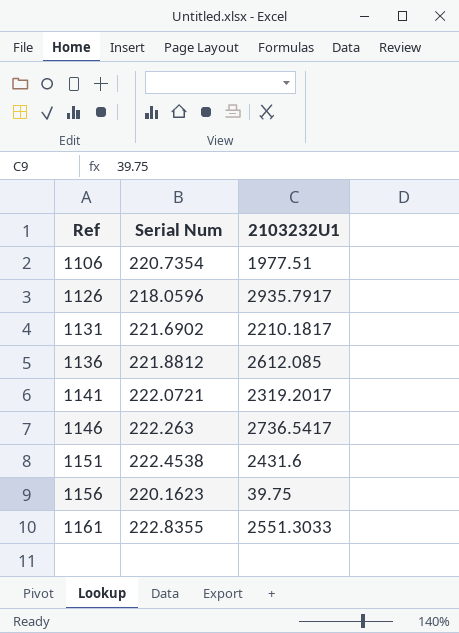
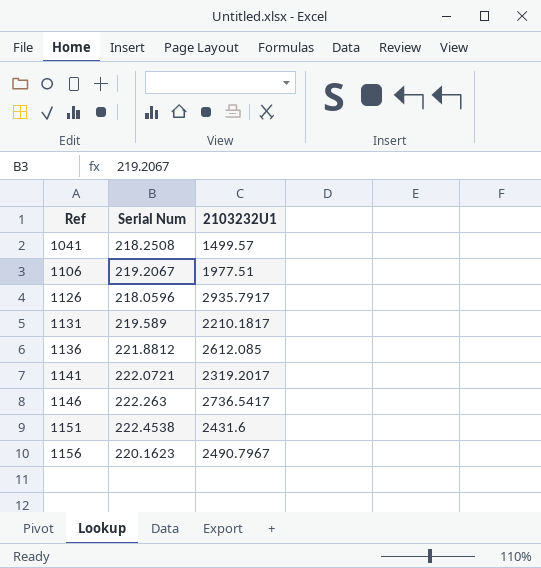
row 1161: 222.8355 | 2551.3033 -> none
row 1041: none -> 218.2508 | 1499.57
1106 | Serial Num: 220.7354 -> 219.2067
1131 | Serial Num: 221.6902 -> 219.589
1156 | 2103232U1: 39.75 -> 2490.7967

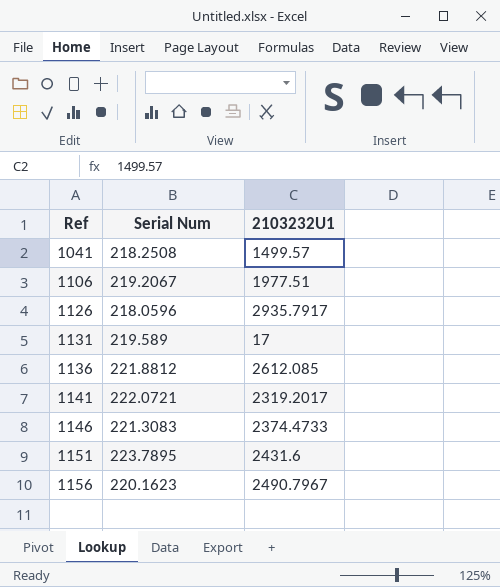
1131 | 2103232U1: 2210.1817 -> 17
1146 | Serial Num: 222.263 -> 221.3083
1146 | 2103232U1: 2736.5417 -> 2374.4733
1151 | Serial Num: 222.4538 -> 223.7895

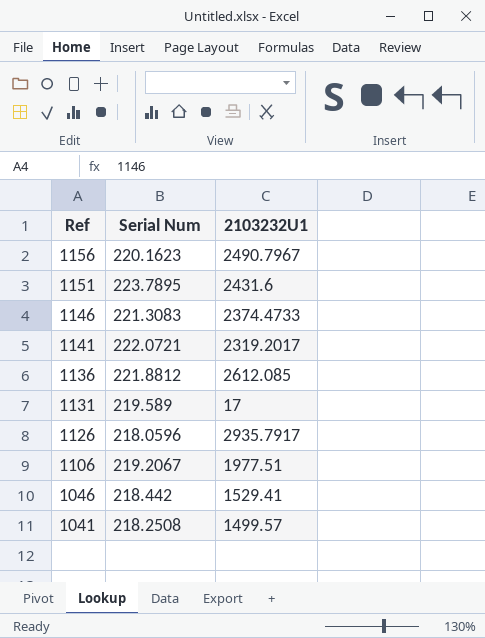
row order: Ref ascending -> Ref descending
row 1046: none -> 218.442 | 1529.41

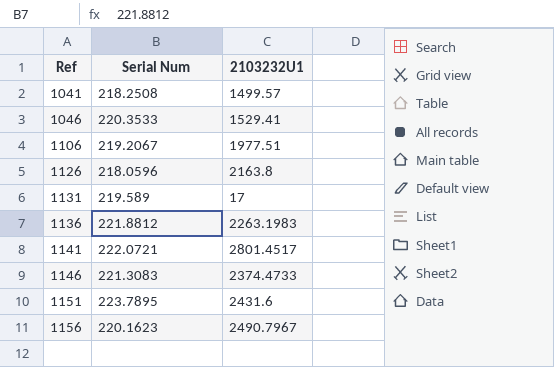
row order: Ref descending -> Ref ascending
1046 | Serial Num: 218.442 -> 220.3533
1126 | 2103232U1: 2935.7917 -> 2163.8
1136 | 2103232U1: 2612.085 -> 2263.1983
1141 | 2103232U1: 2319.2017 -> 2801.4517

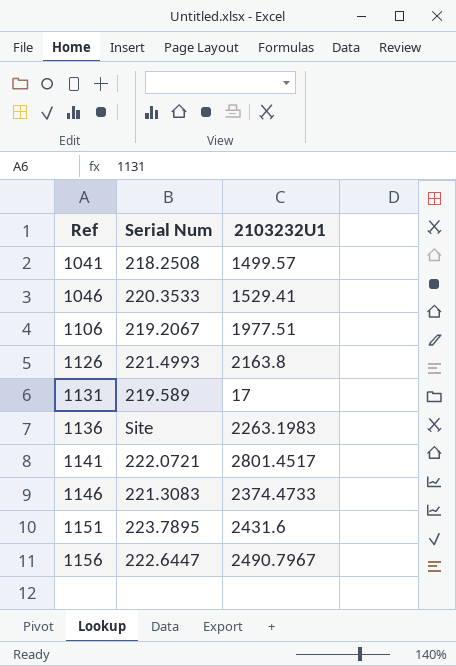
1126 | Serial Num: 218.0596 -> 221.4993
1136 | Serial Num: 221.8812 -> Site
1156 | Serial Num: 220.1623 -> 222.6447

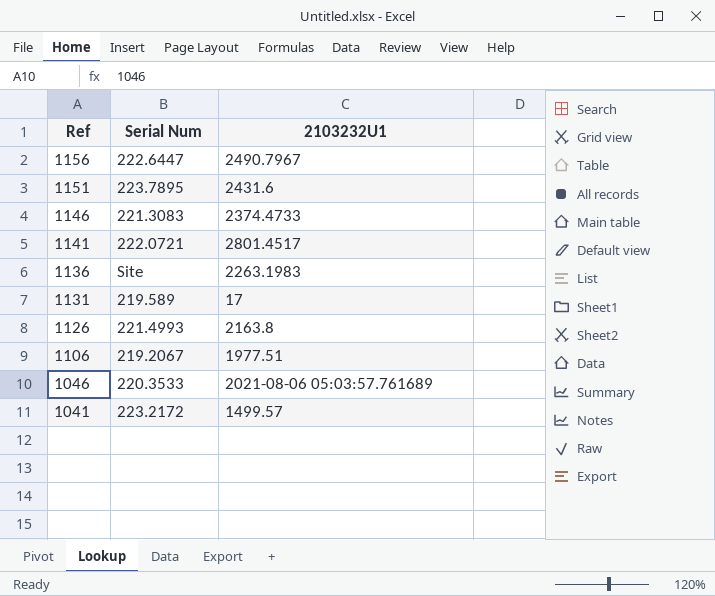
row order: Ref ascending -> Ref descending
1046 | 2103232U1: 1529.41 -> 2021-08-06 05:03:57.761689
1041 | Serial Num: 218.2508 -> 223.2172

